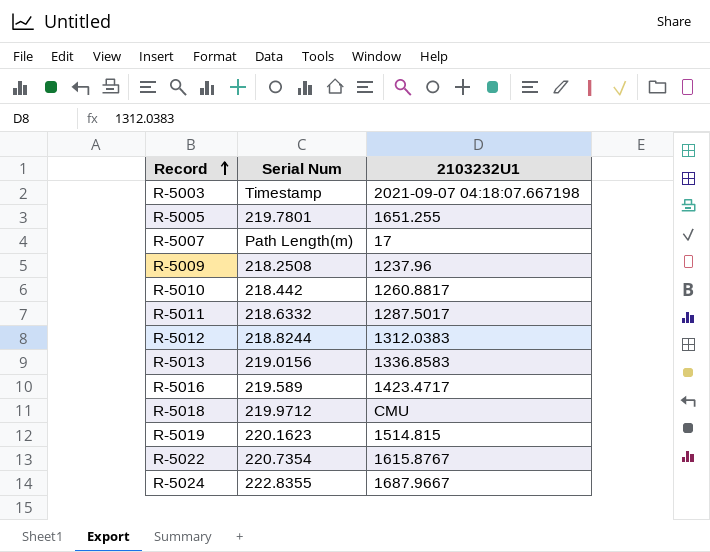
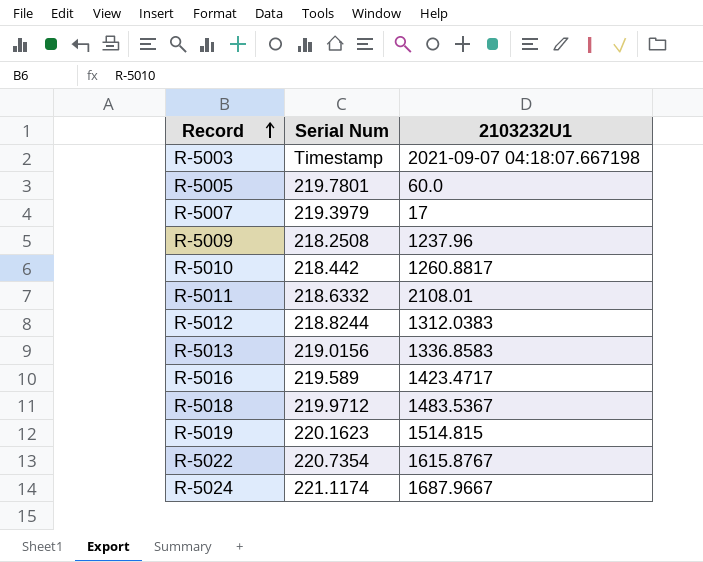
R-5005 | 2103232U1: 1651.255 -> 60.0
R-5007 | Serial Num: Path Length(m) -> 219.3979
R-5011 | 2103232U1: 1287.5017 -> 2108.01
R-5018 | 2103232U1: CMU -> 1483.5367
R-5024 | Serial Num: 222.8355 -> 221.1174

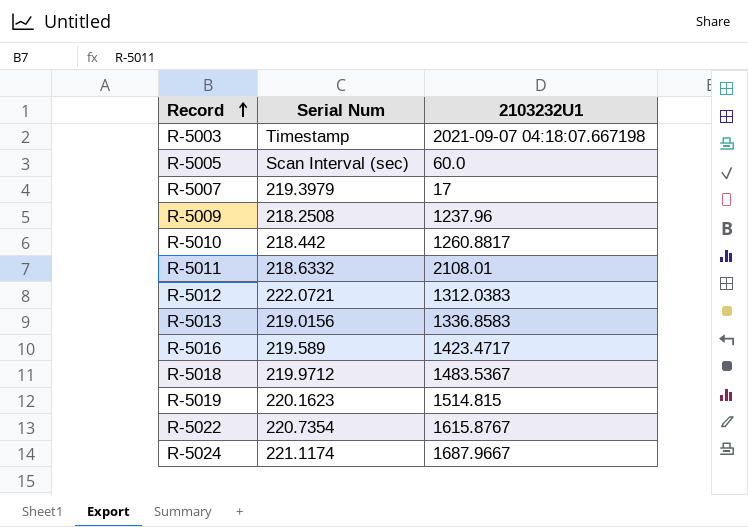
R-5005 | Serial Num: 219.7801 -> Scan Interval (sec)
R-5012 | Serial Num: 218.8244 -> 222.0721

